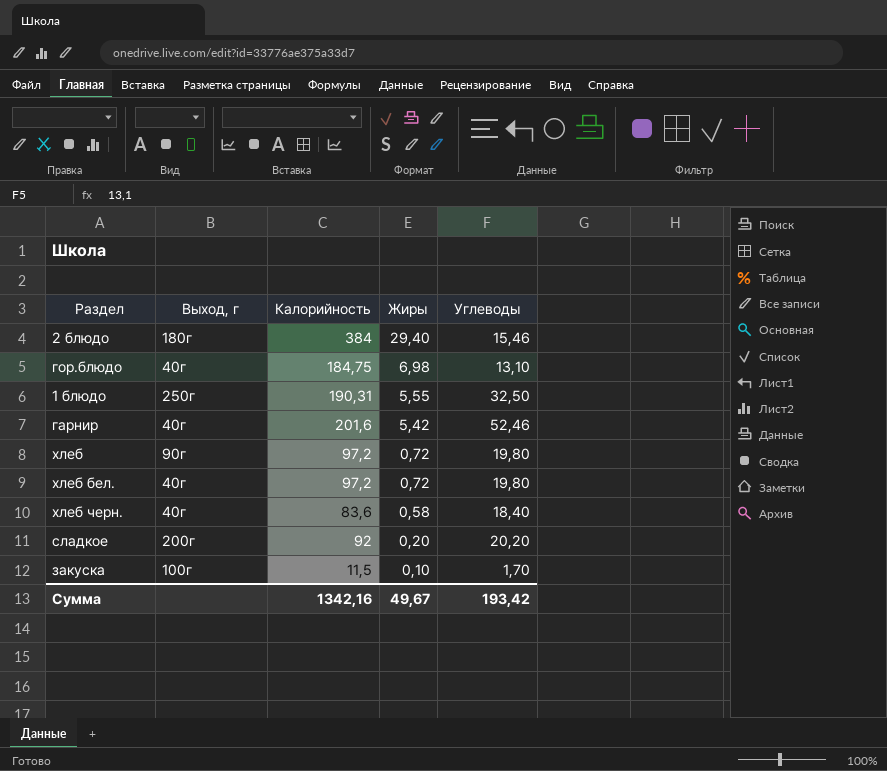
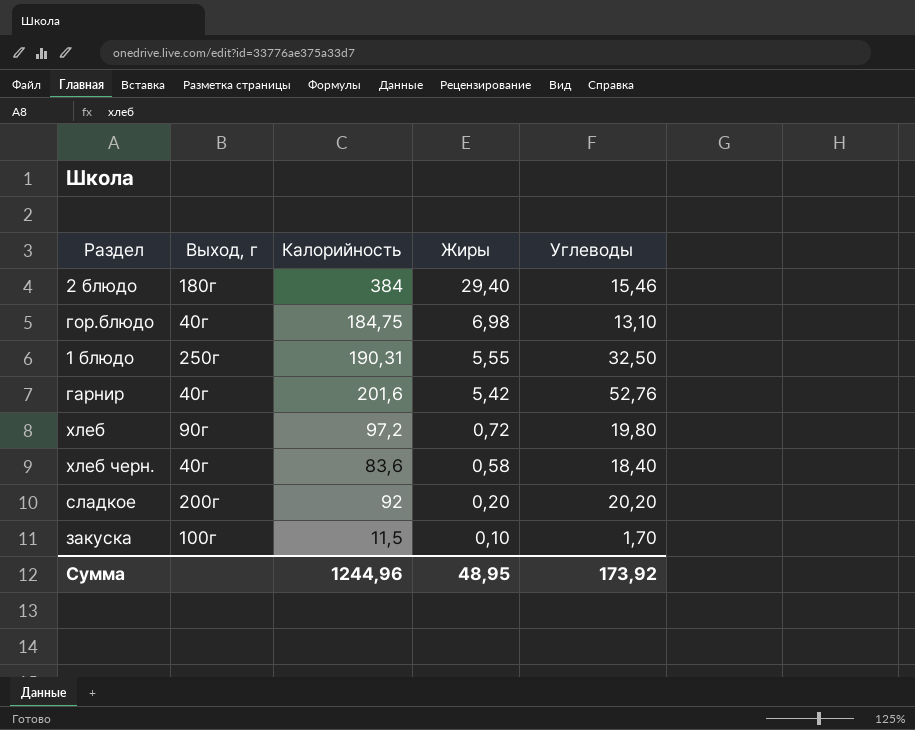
row хлеб бел.: 40г | 97,2 | 0,72 | 19,80 -> none
гарнир | Углеводы: 52,46 -> 52,76
Сумма | Калорийность: 1342,16 -> 1244,96
Сумма | Жиры: 49,67 -> 48,95
Сумма | Углеводы: 193,42 -> 173,92

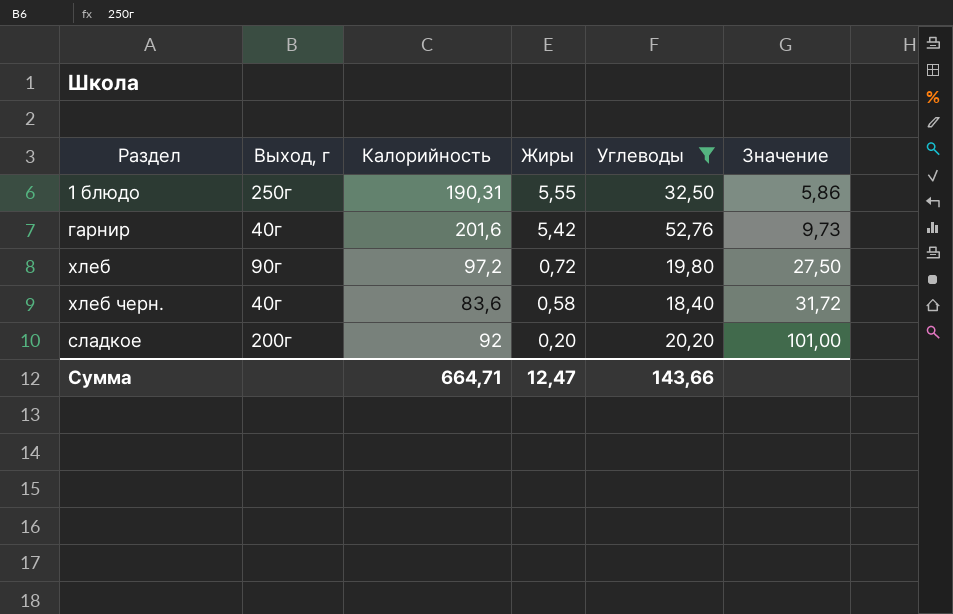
filter: none -> Углеводы >= 18,40
column Значение | formula: none -> [Углеводы] / [Жиры]
Сумма | Калорийность: 1244,96 -> 664,71
Сумма | Жиры: 48,95 -> 12,47
Сумма | Углеводы: 173,92 -> 143,66

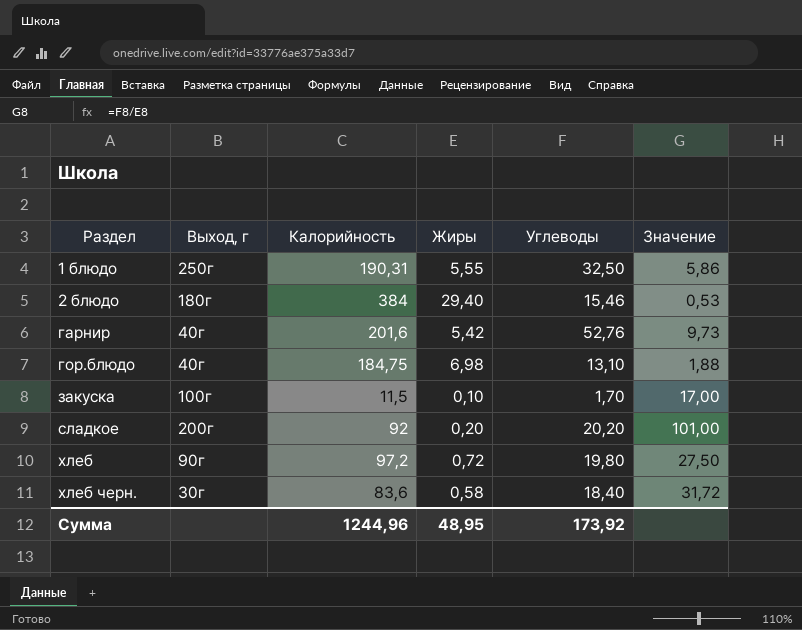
filter: Углеводы >= 18,40 -> none
row order: Жиры descending -> Раздел ascending
хлеб черн. | Выход, г: 40г -> 30г
Сумма | Калорийность: 664,71 -> 1244,96
Сумма | Жиры: 12,47 -> 48,95
Сумма | Углеводы: 143,66 -> 173,92

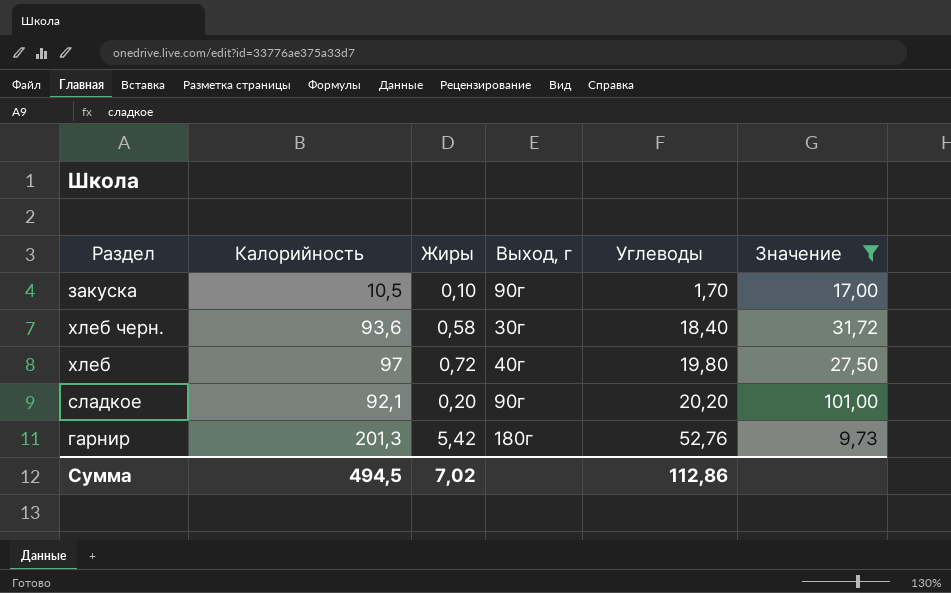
filter: none -> Значение >= 9,73
row order: Раздел ascending -> Углеводы ascending
column Выход, г | position: 2 -> 4
закуска | Калорийность: 11,5 -> 10,5
закуска | Выход, г: 100г -> 90г
хлеб черн. | Калорийность: 83,6 -> 93,6
хлеб | Калорийность: 97,2 -> 97
хлеб | Выход, г: 90г -> 40г
сладкое | Калорийность: 92 -> 92,1
сладкое | Выход, г: 200г -> 90г
гарнир | Калорийность: 201,6 -> 201,3
гарнир | Выход, г: 40г -> 180г
Сумма | Калорийность: 1244,96 -> 494,5
Сумма | Жиры: 48,95 -> 7,02
Сумма | Углеводы: 173,92 -> 112,86

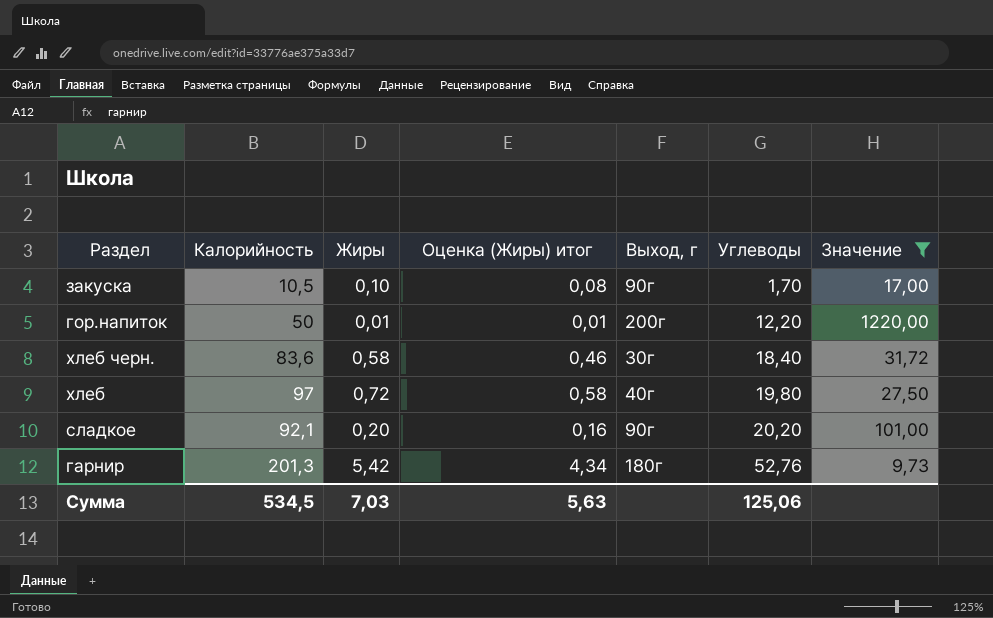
column Оценка (Жиры) итог | formula: none -> [Жиры] * 0,8
row гор.напиток: none -> 50 | 0,01 | 0,01 | 200г | 12,20 | 1220,00
хлеб черн. | Калорийность: 93,6 -> 83,6
Сумма | Калорийность: 494,5 -> 534,5
Сумма | Жиры: 7,02 -> 7,03
Сумма | Углеводы: 112,86 -> 125,06

